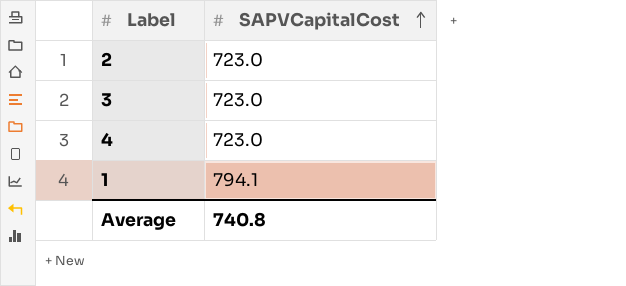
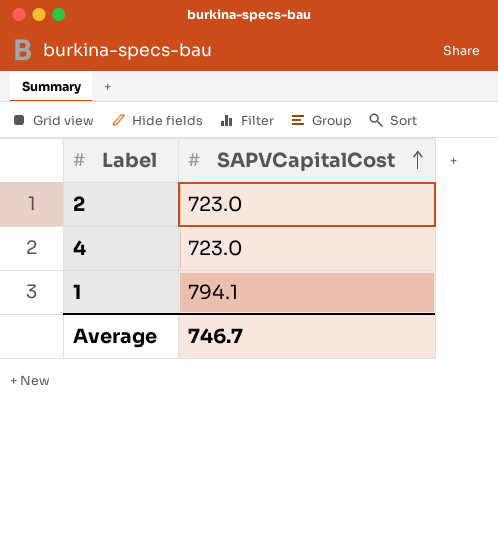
row 3: 723.0 -> none
Average | SAPVCapitalCost: 740.8 -> 746.7

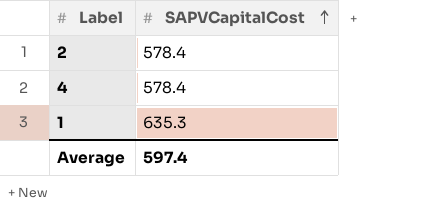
2 | SAPVCapitalCost: 723.0 -> 578.4
4 | SAPVCapitalCost: 723.0 -> 578.4
1 | SAPVCapitalCost: 794.1 -> 635.3
Average | SAPVCapitalCost: 746.7 -> 597.4

